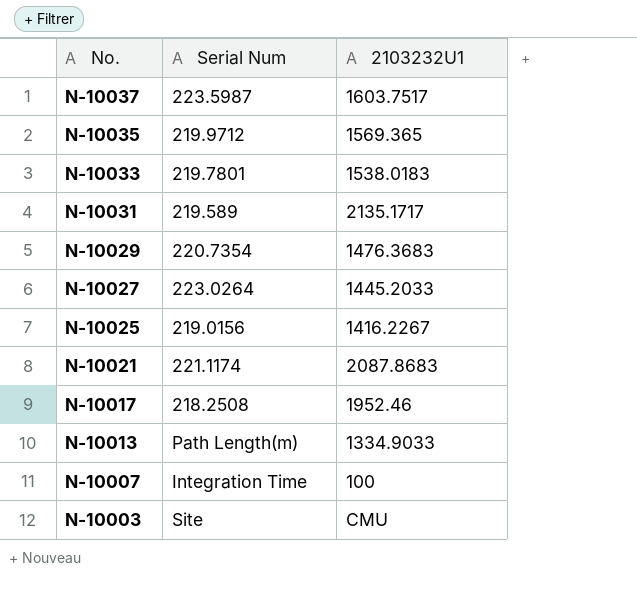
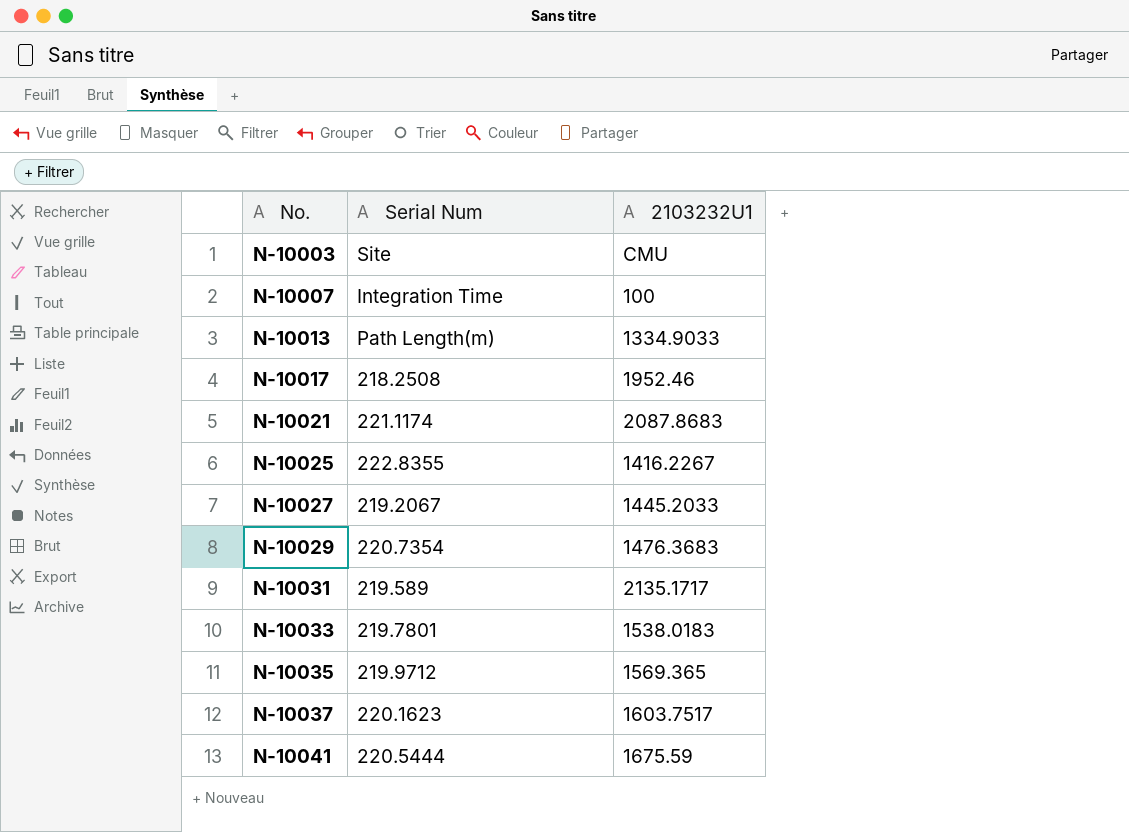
row order: No. descending -> No. ascending
N-10025 | Serial Num: 219.0156 -> 222.8355
N-10027 | Serial Num: 223.0264 -> 219.2067
N-10037 | Serial Num: 223.5987 -> 220.1623
row N-10041: none -> 220.5444 | 1675.59

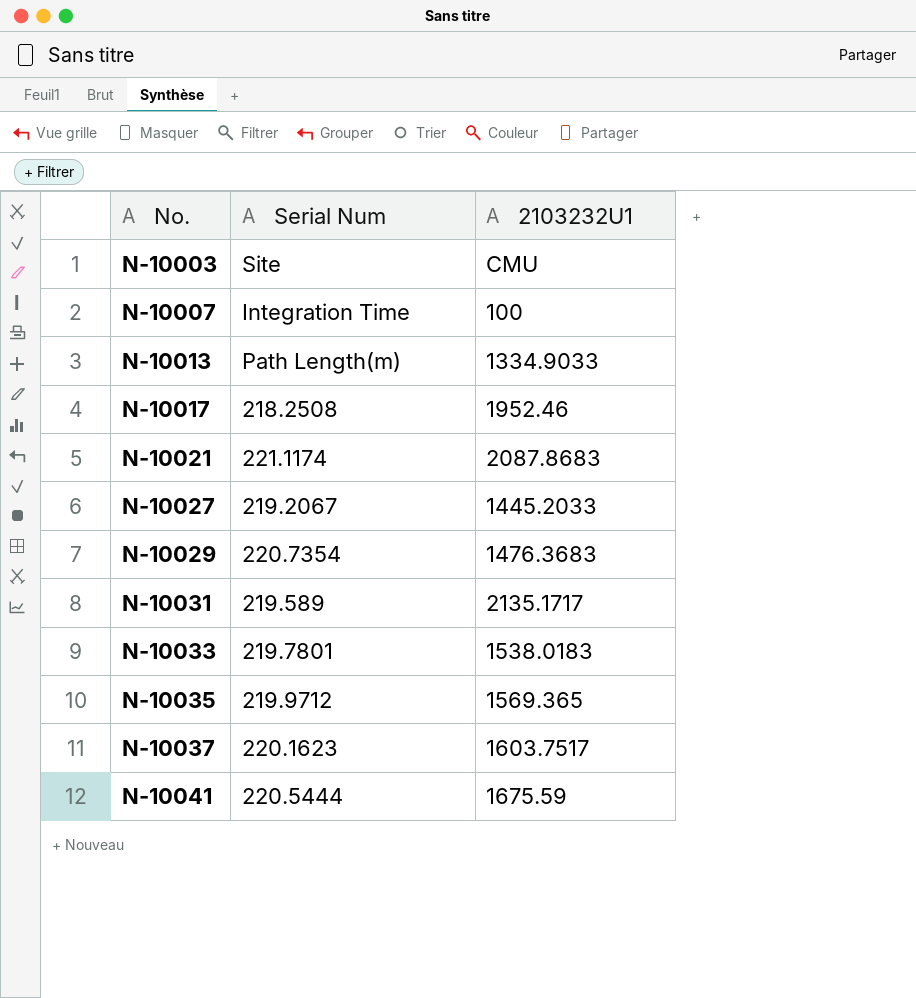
row N-10025: 222.8355 | 1416.2267 -> none

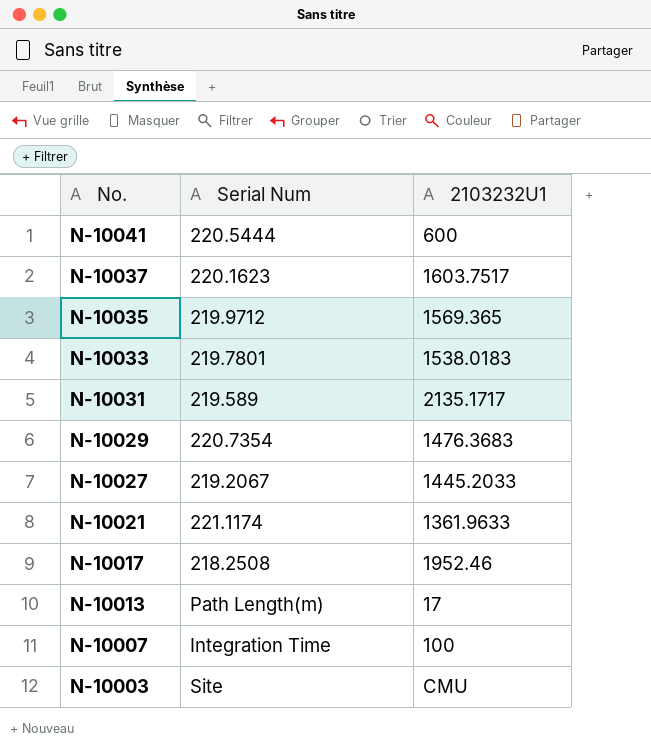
row order: No. ascending -> No. descending
N-10041 | 2103232U1: 1675.59 -> 600
N-10021 | 2103232U1: 2087.8683 -> 1361.9633
N-10013 | 2103232U1: 1334.9033 -> 17

